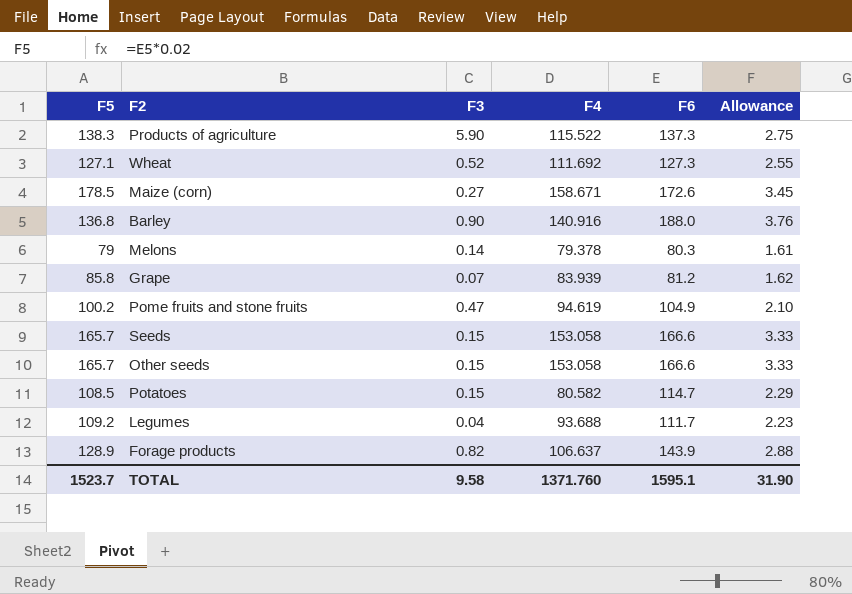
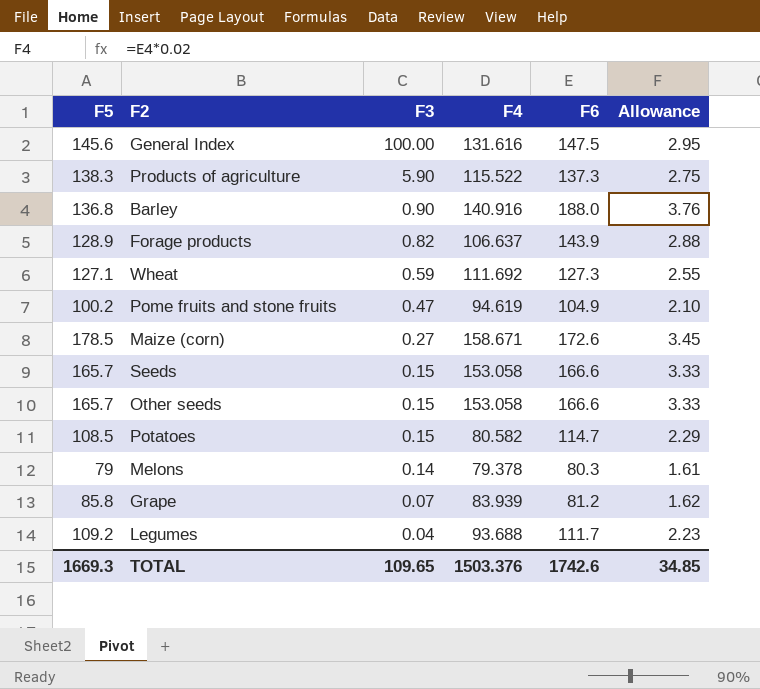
row order: none -> F3 descending
row General Index: none -> 145.6 | 100.00 | 131.616 | 147.5 | 2.95
Wheat | F3: 0.52 -> 0.59
TOTAL | F5: 1523.7 -> 1669.3
TOTAL | F3: 9.58 -> 109.65
TOTAL | F4: 1371.760 -> 1503.376
TOTAL | F6: 1595.1 -> 1742.6
TOTAL | Allowance: 31.90 -> 34.85

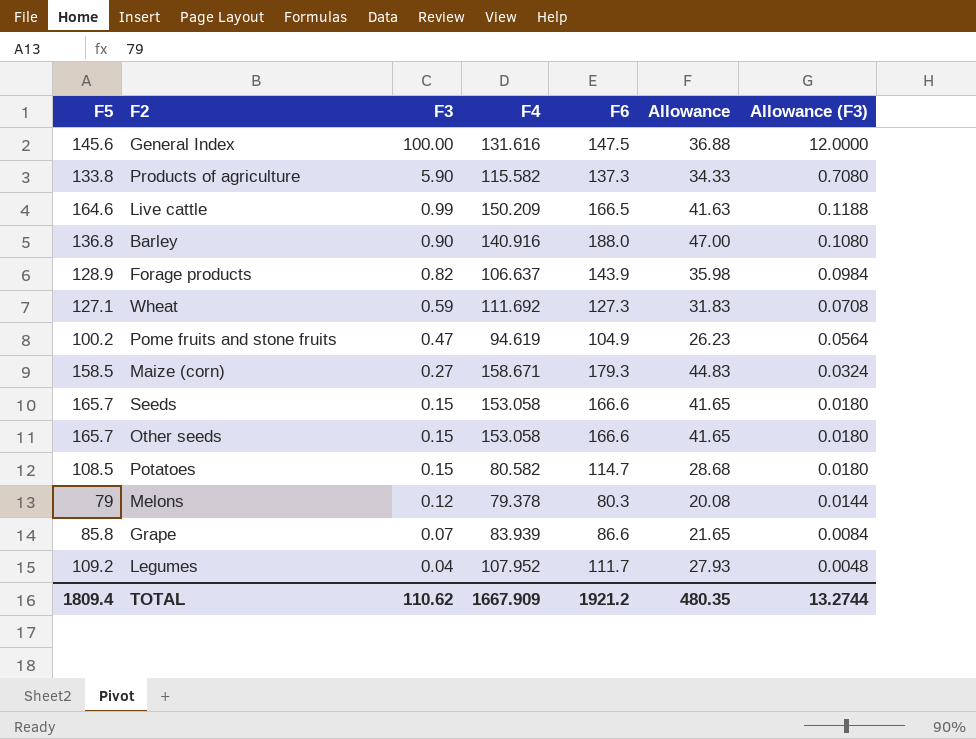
column Allowance | formula: [F6] * 0.02 -> [F6] * 0.25
column Allowance (F3) | formula: none -> [F3] * 0.12
Products of agriculture | F5: 138.3 -> 133.8
Products of agriculture | F4: 115.522 -> 115.582
row Live cattle: none -> 164.6 | 0.99 | 150.209 | 166.5 | 41.63 | 0.1188
Maize (corn) | F5: 178.5 -> 158.5
Maize (corn) | F6: 172.6 -> 179.3
Melons | F3: 0.14 -> 0.12
Grape | F6: 81.2 -> 86.6
Legumes | F4: 93.688 -> 107.952
TOTAL | F5: 1669.3 -> 1809.4
TOTAL | F3: 109.65 -> 110.62
TOTAL | F4: 1503.376 -> 1667.909
TOTAL | F6: 1742.6 -> 1921.2
TOTAL | Allowance: 34.85 -> 480.35

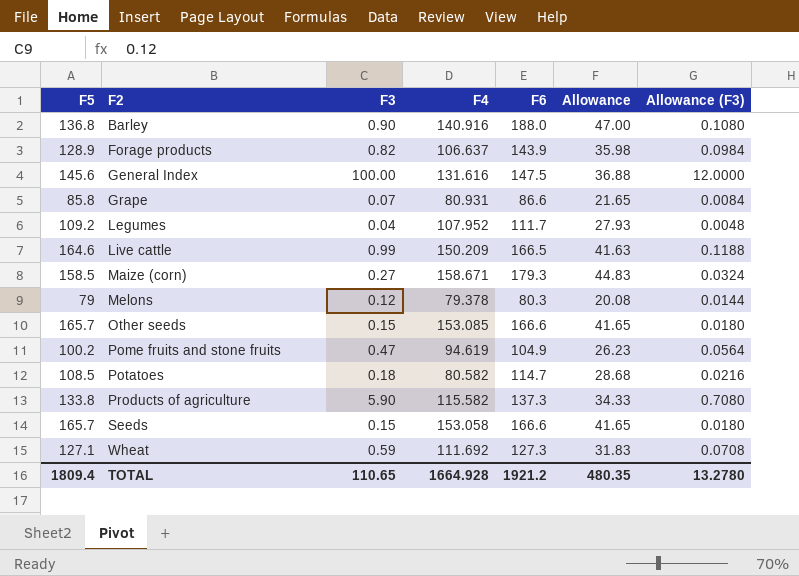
row order: F3 descending -> F2 ascending
Grape | F4: 83.939 -> 80.931
Other seeds | F4: 153.058 -> 153.085
Potatoes | F3: 0.15 -> 0.18
Potatoes | Allowance (F3): 0.0180 -> 0.0216
TOTAL | F3: 110.62 -> 110.65
TOTAL | F4: 1667.909 -> 1664.928
TOTAL | Allowance (F3): 13.2744 -> 13.2780

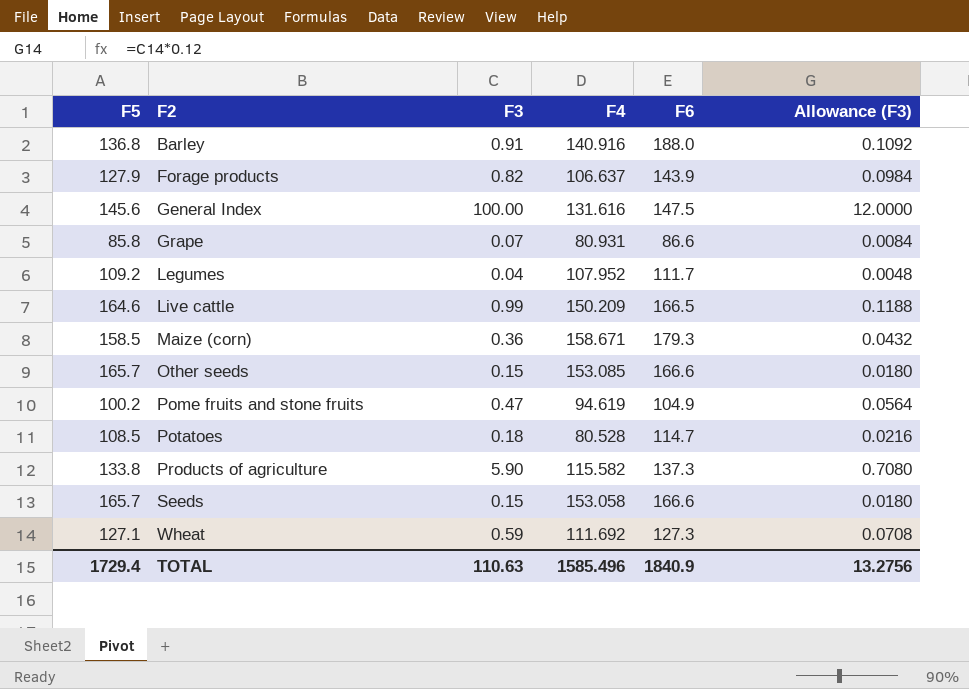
column Allowance | formula: [F6] * 0.25 -> none
row Melons: 79 | 0.12 | 79.378 | 80.3 | 20.08 | 0.0144 -> none
Barley | F3: 0.90 -> 0.91
Barley | Allowance (F3): 0.1080 -> 0.1092
Forage products | F5: 128.9 -> 127.9
Maize (corn) | F3: 0.27 -> 0.36
Maize (corn) | Allowance (F3): 0.0324 -> 0.0432
Potatoes | F4: 80.582 -> 80.528
TOTAL | F5: 1809.4 -> 1729.4
TOTAL | F3: 110.65 -> 110.63
TOTAL | F4: 1664.928 -> 1585.496
TOTAL | F6: 1921.2 -> 1840.9
TOTAL | Allowance (F3): 13.2780 -> 13.2756

